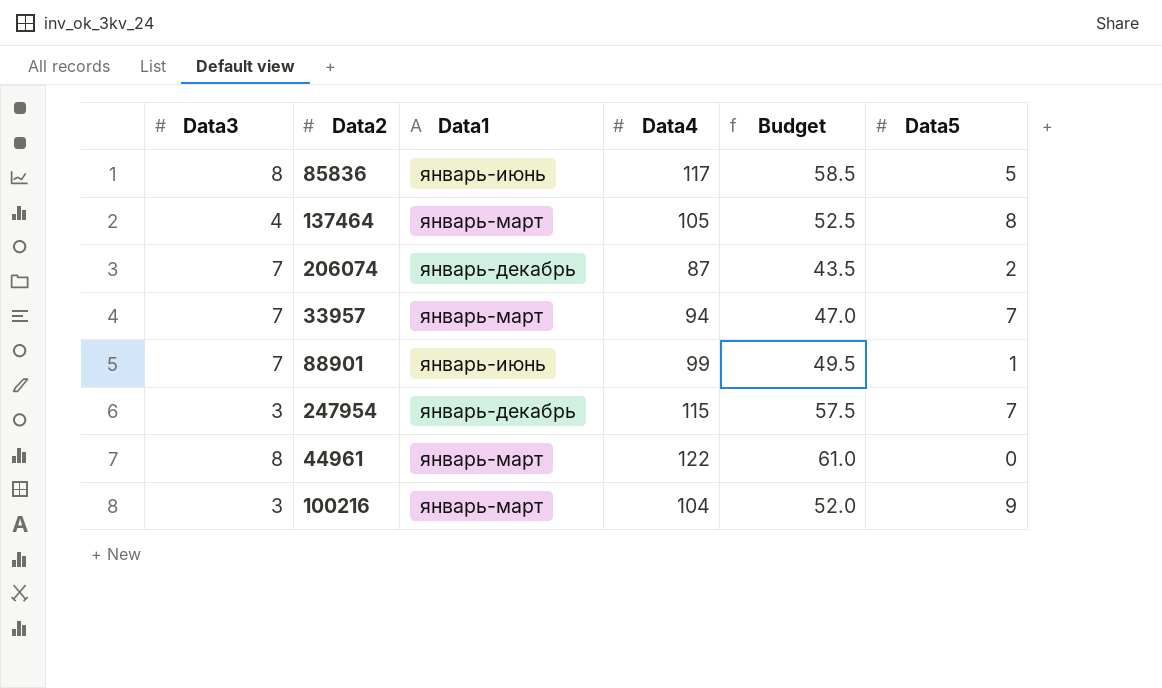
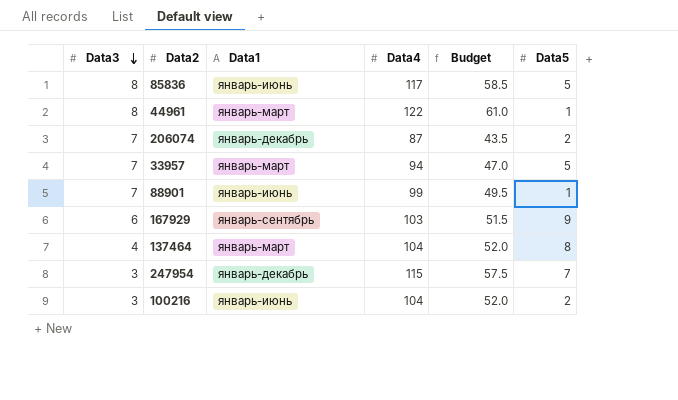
row order: none -> Data3 descending
44961 | Data5: 0 -> 1
33957 | Data5: 7 -> 5
row 167929: none -> 6 | январь-сентябрь | 103 | 51.5 | 9
137464 | Data4: 105 -> 104
137464 | Budget: 52.5 -> 52.0
100216 | Data1: январь-март -> январь-июнь
100216 | Data5: 9 -> 2

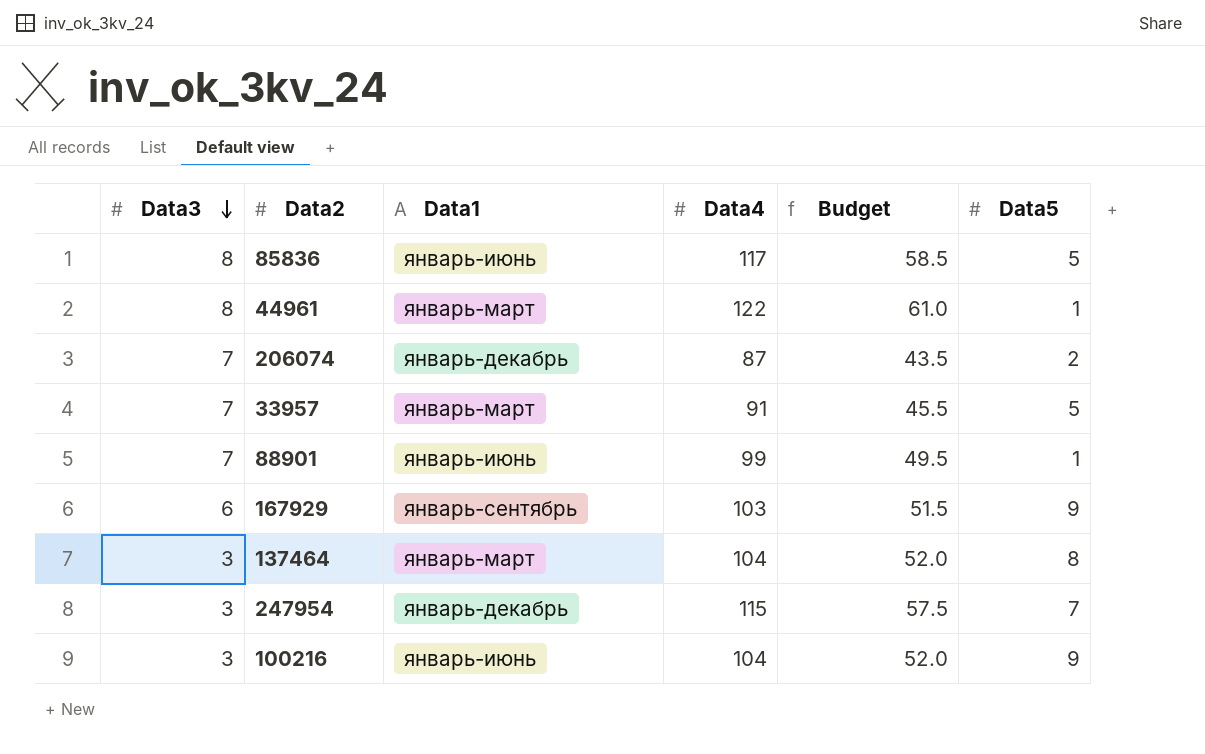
33957 | Data4: 94 -> 91
33957 | Budget: 47.0 -> 45.5
137464 | Data3: 4 -> 3
100216 | Data5: 2 -> 9

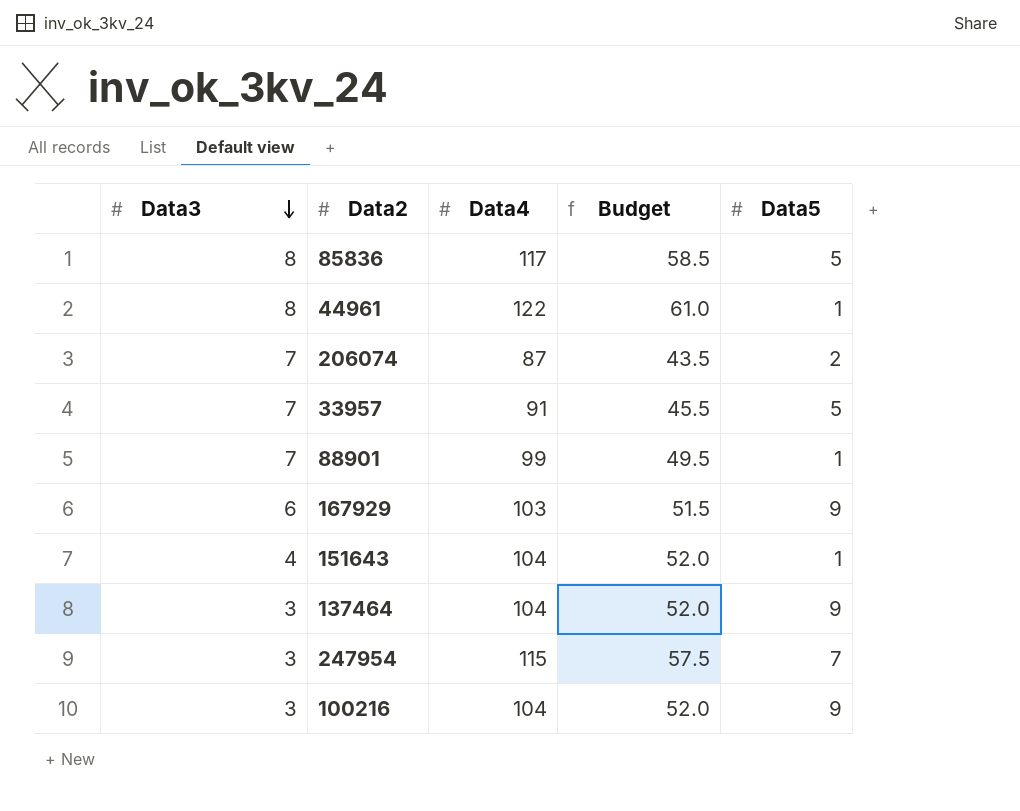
column Data1 | position: 3 -> none
row 151643: none -> 4 | 104 | 52.0 | 1
137464 | Data5: 8 -> 9

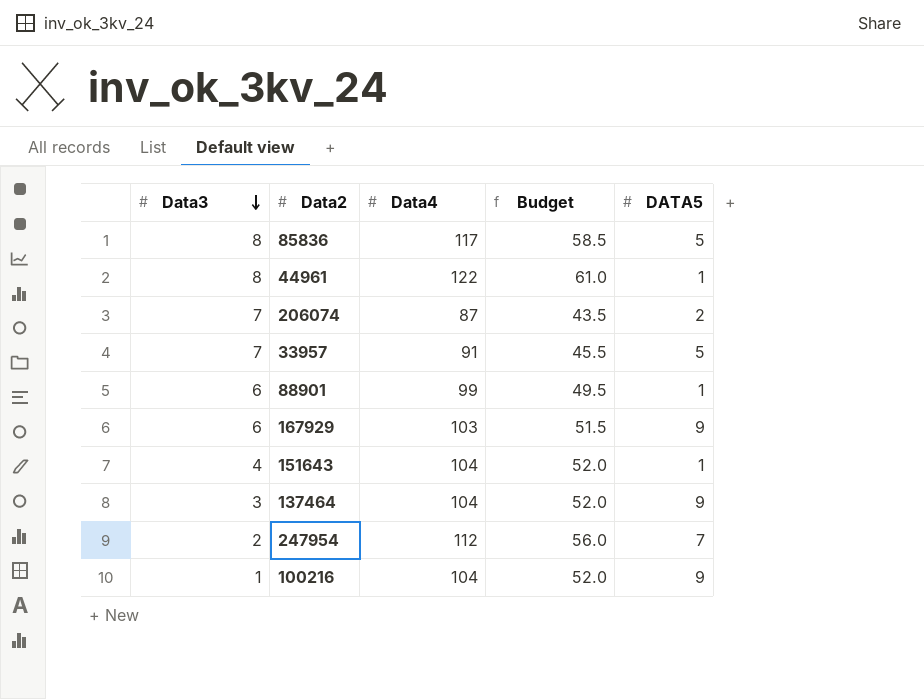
column name: Data5 -> DATA5
88901 | Data3: 7 -> 6
247954 | Data3: 3 -> 2
247954 | Data4: 115 -> 112
247954 | Budget: 57.5 -> 56.0
100216 | Data3: 3 -> 1

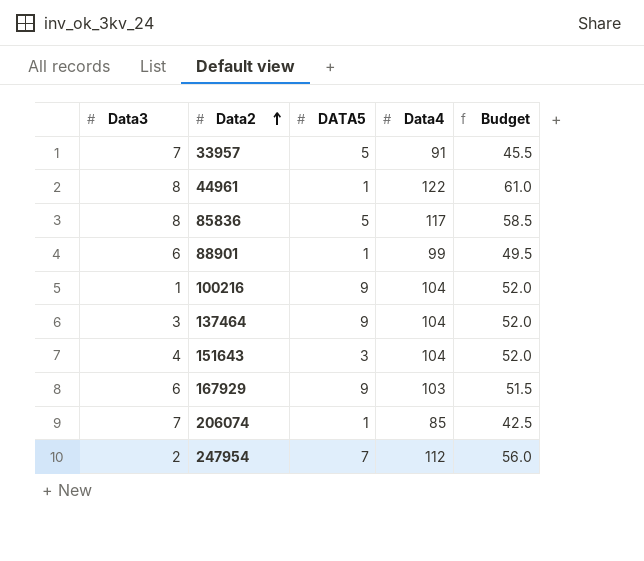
row order: Data3 descending -> Data2 ascending
column DATA5 | position: 5 -> 3
151643 | DATA5: 1 -> 3
206074 | DATA5: 2 -> 1
206074 | Data4: 87 -> 85
206074 | Budget: 43.5 -> 42.5

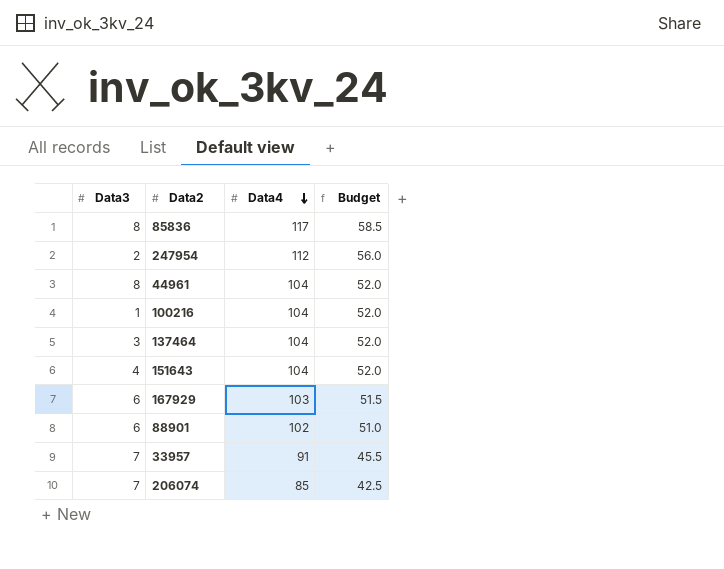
row order: Data2 ascending -> Data4 descending
column DATA5 | position: 3 -> none
44961 | Data4: 122 -> 104
44961 | Budget: 61.0 -> 52.0
88901 | Data4: 99 -> 102
88901 | Budget: 49.5 -> 51.0

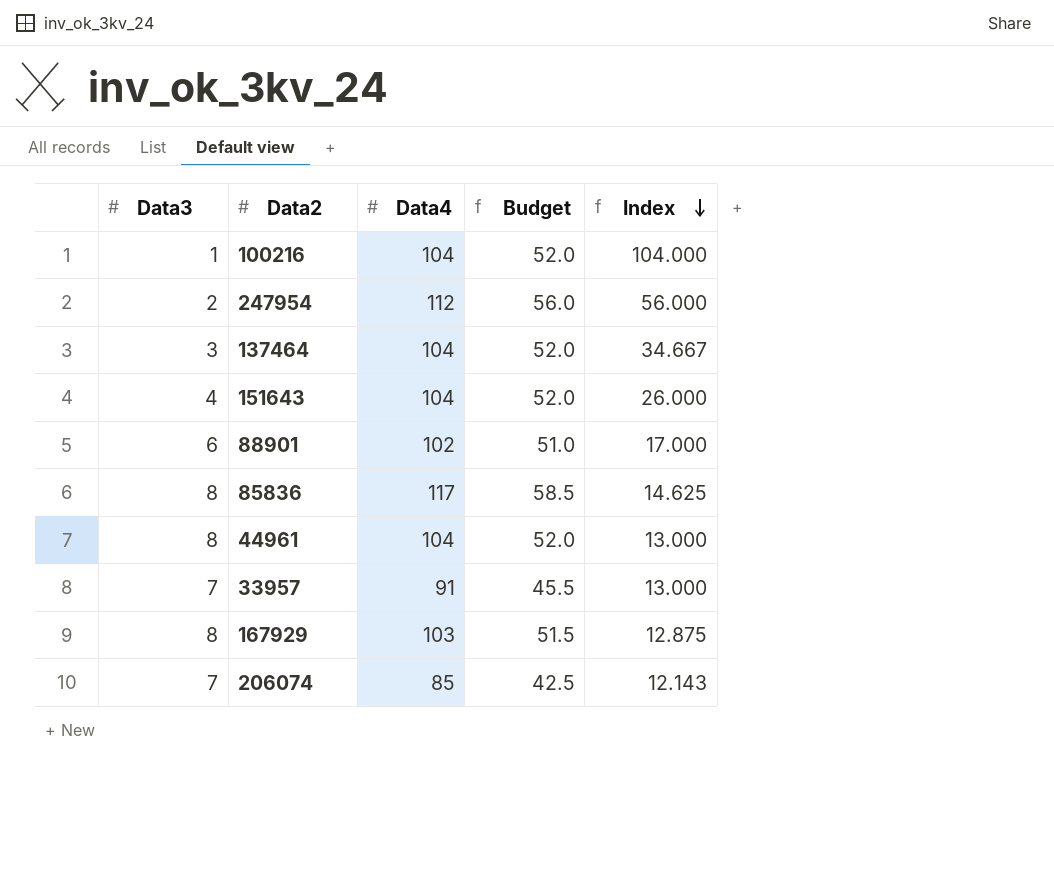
row order: Data4 descending -> Index descending
column Index | formula: none -> [Data4] / [Data3]
167929 | Data3: 6 -> 8

